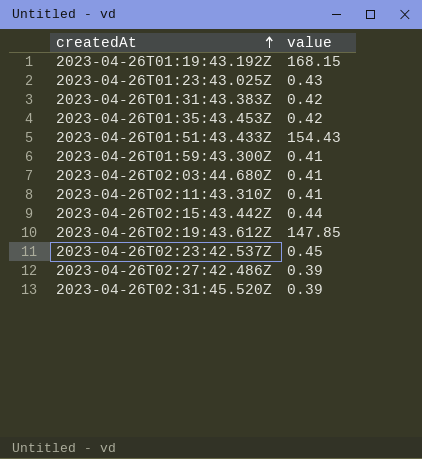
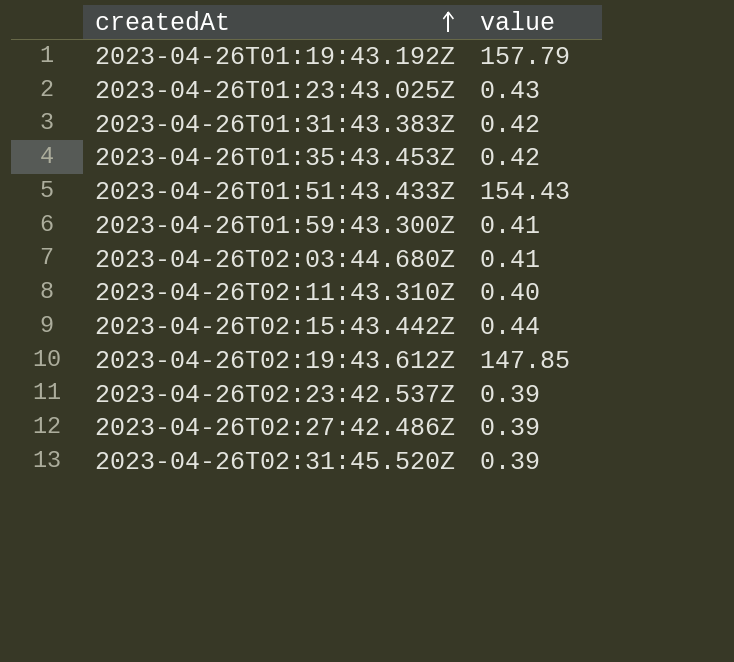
2023-04-26T01:19:43.192Z | value: 168.15 -> 157.79
2023-04-26T02:11:43.310Z | value: 0.41 -> 0.40
2023-04-26T02:23:42.537Z | value: 0.45 -> 0.39

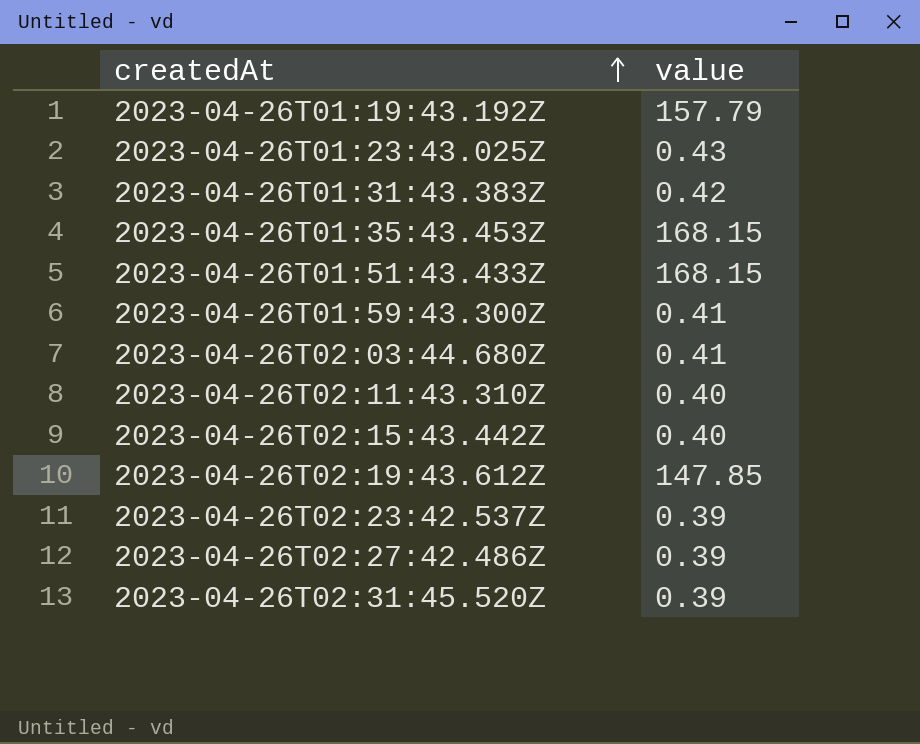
2023-04-26T01:35:43.453Z | value: 0.42 -> 168.15
2023-04-26T01:51:43.433Z | value: 154.43 -> 168.15
2023-04-26T02:15:43.442Z | value: 0.44 -> 0.40

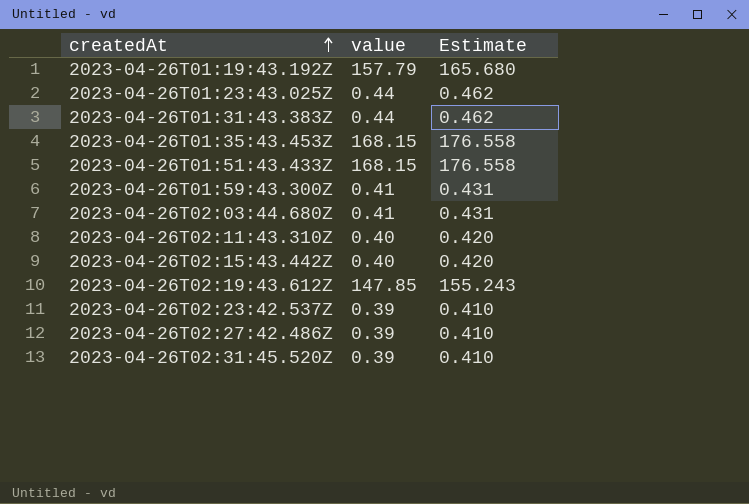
column Estimate | formula: none -> [value] * 1.05
2023-04-26T01:23:43.025Z | value: 0.43 -> 0.44
2023-04-26T01:31:43.383Z | value: 0.42 -> 0.44

